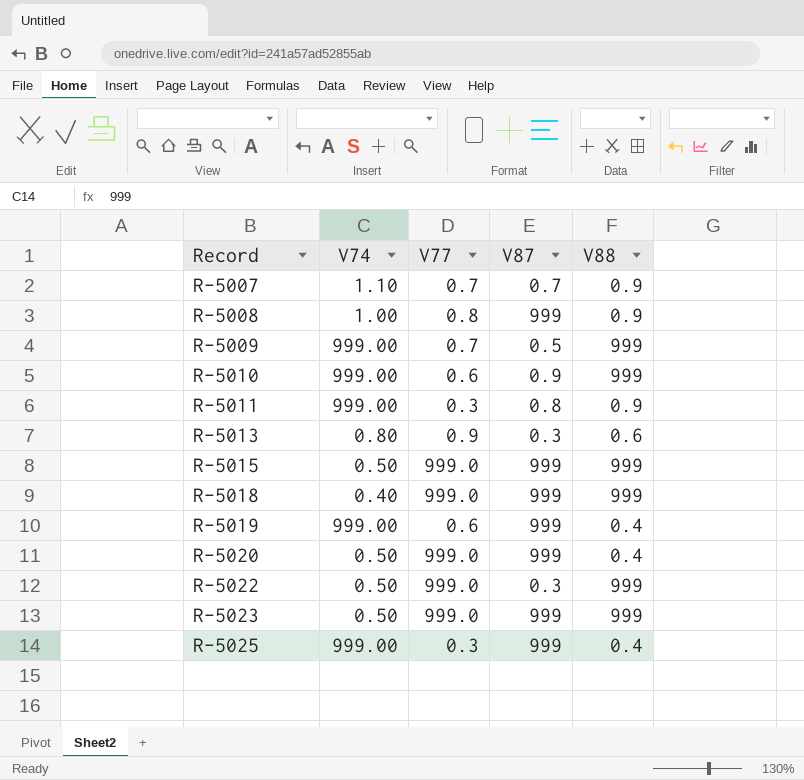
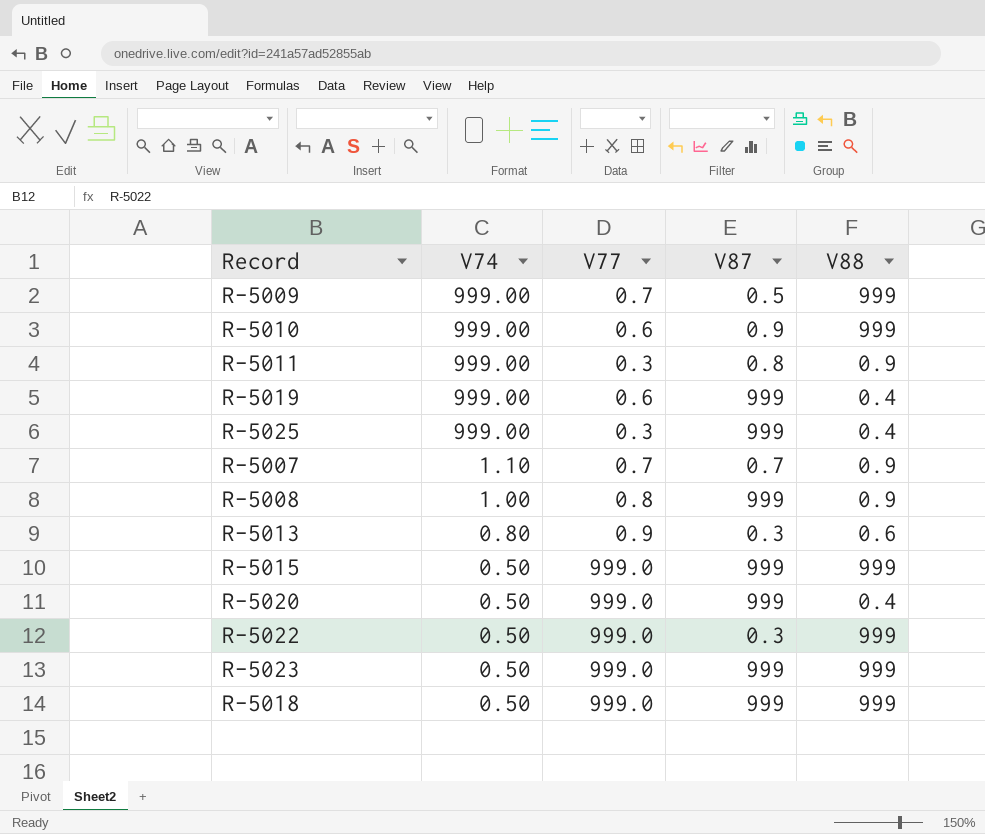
row order: Record ascending -> V74 descending
R-5018 | V74: 0.40 -> 0.50

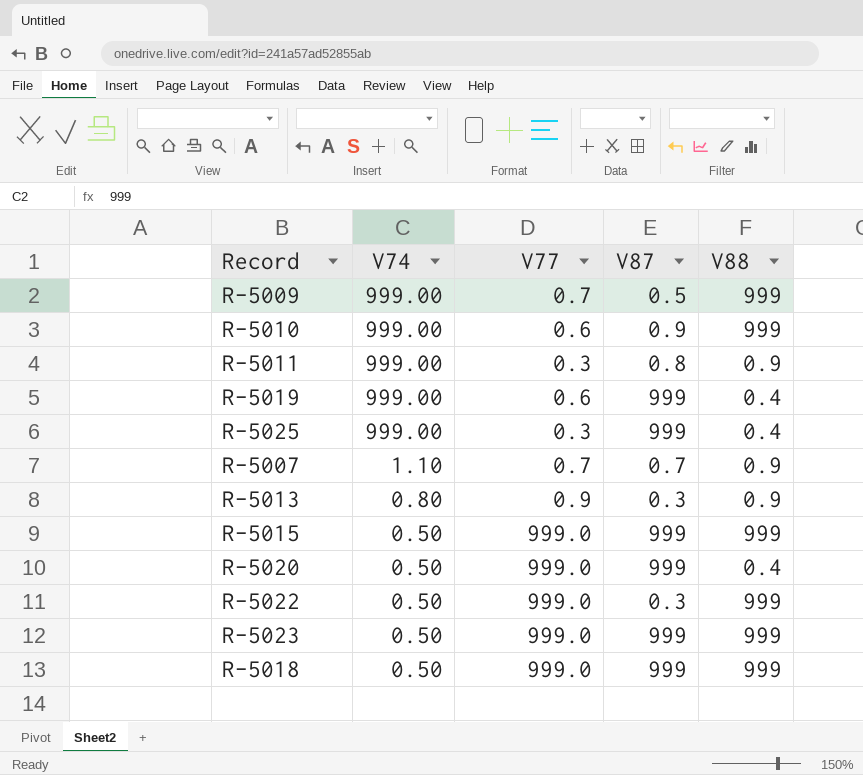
row R-5008: 1.00 | 0.8 | 999 | 0.9 -> none
R-5013 | V88: 0.6 -> 0.9

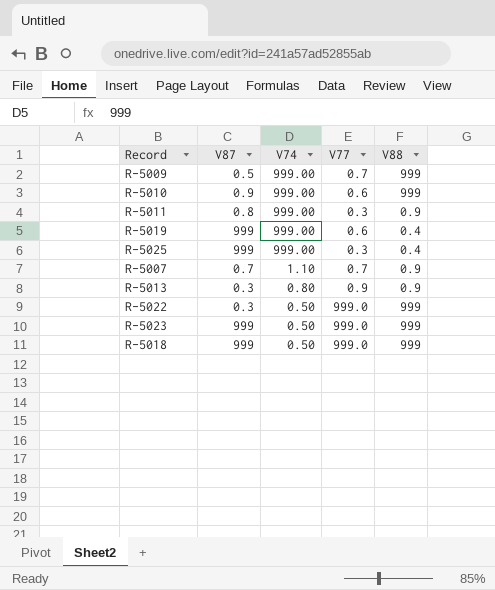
column V87 | position: 4 -> 2
row R-5015: 0.50 | 999.0 | 999 | 999 -> none
row R-5020: 0.50 | 999.0 | 999 | 0.4 -> none

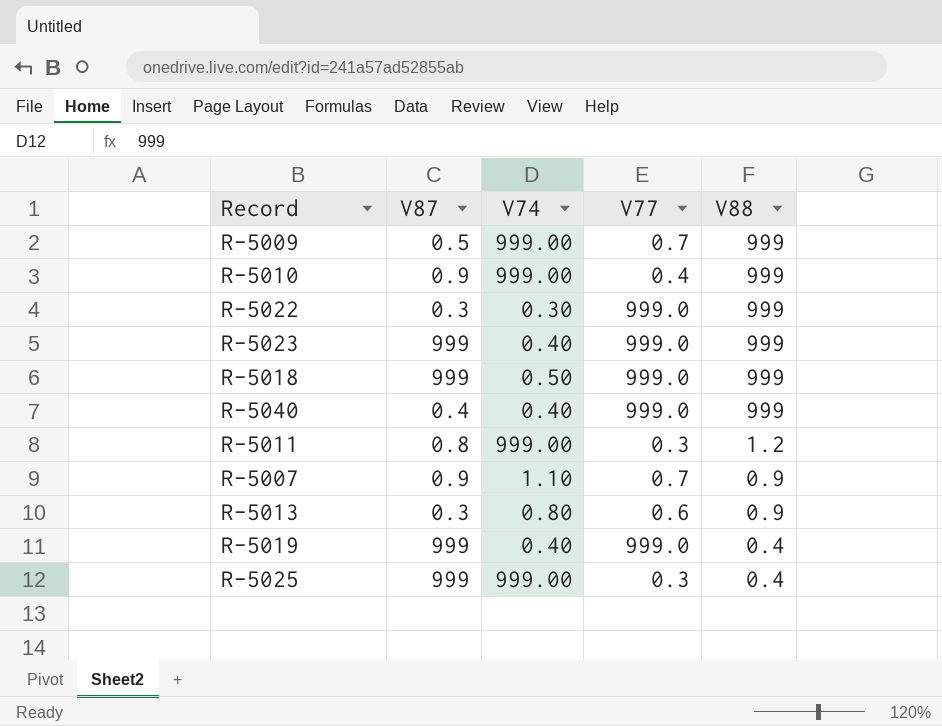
row order: V74 descending -> V88 descending
R-5010 | V77: 0.6 -> 0.4
R-5022 | V74: 0.50 -> 0.30
R-5023 | V74: 0.50 -> 0.40
row R-5040: none -> 0.4 | 0.40 | 999.0 | 999
R-5011 | V88: 0.9 -> 1.2
R-5007 | V87: 0.7 -> 0.9
R-5013 | V77: 0.9 -> 0.6
R-5019 | V74: 999.00 -> 0.40
R-5019 | V77: 0.6 -> 999.0

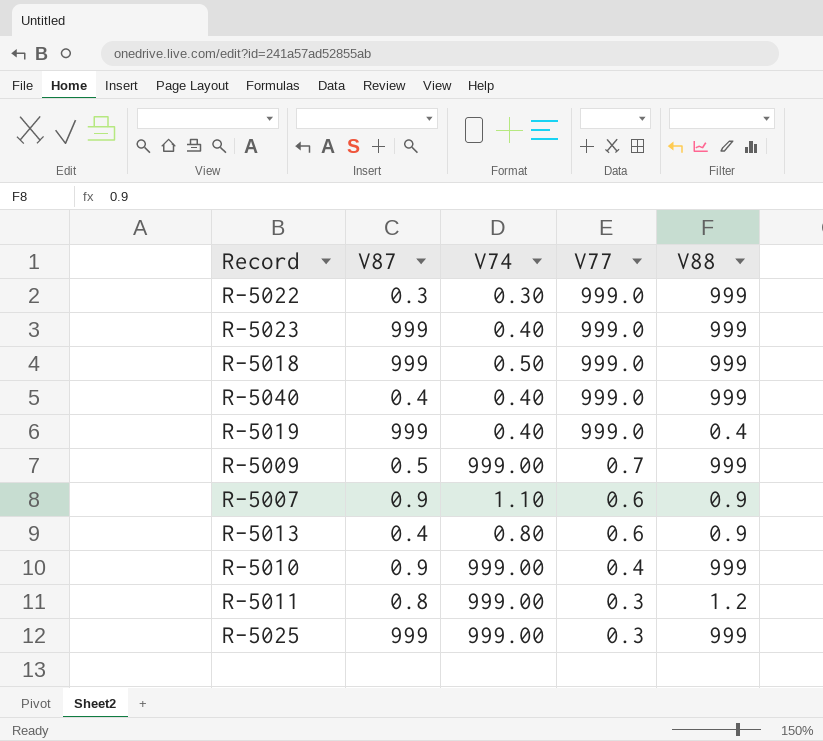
row order: V88 descending -> V77 descending
R-5007 | V77: 0.7 -> 0.6
R-5013 | V87: 0.3 -> 0.4
R-5025 | V88: 0.4 -> 999

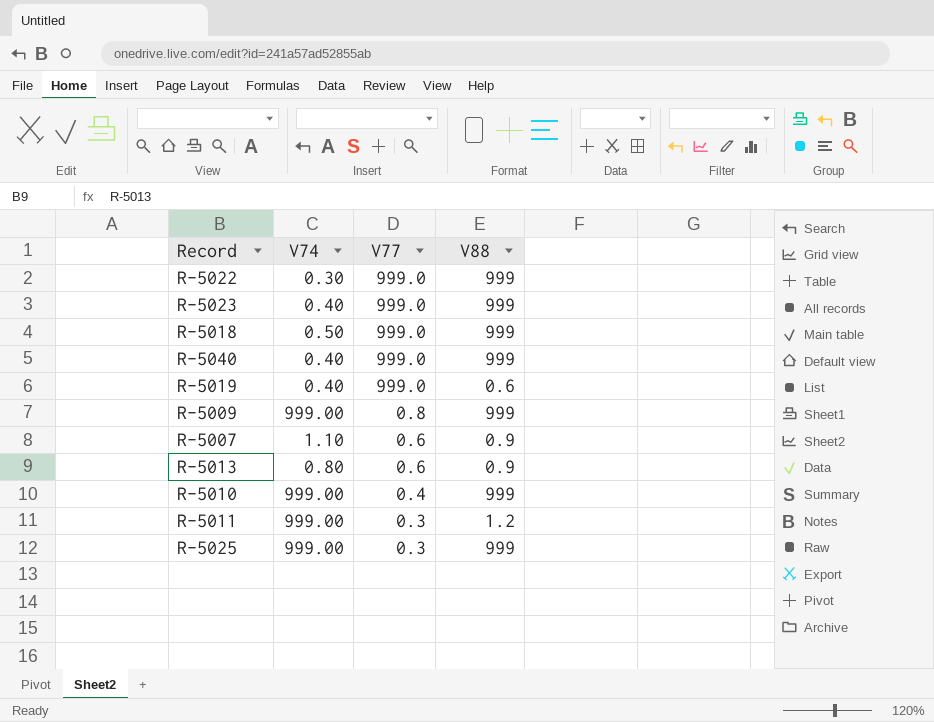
column V87 | position: 2 -> none
R-5019 | V88: 0.4 -> 0.6
R-5009 | V77: 0.7 -> 0.8

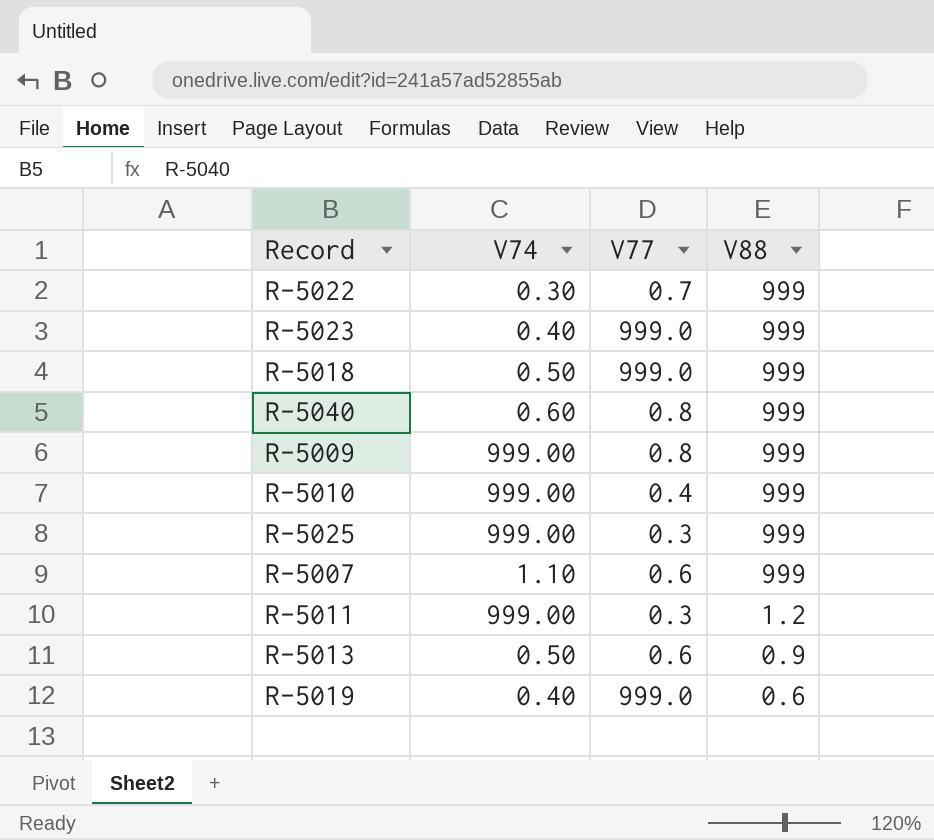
row order: V77 descending -> V88 descending
R-5022 | V77: 999.0 -> 0.7
R-5040 | V74: 0.40 -> 0.60
R-5040 | V77: 999.0 -> 0.8
R-5007 | V88: 0.9 -> 999
R-5013 | V74: 0.80 -> 0.50

